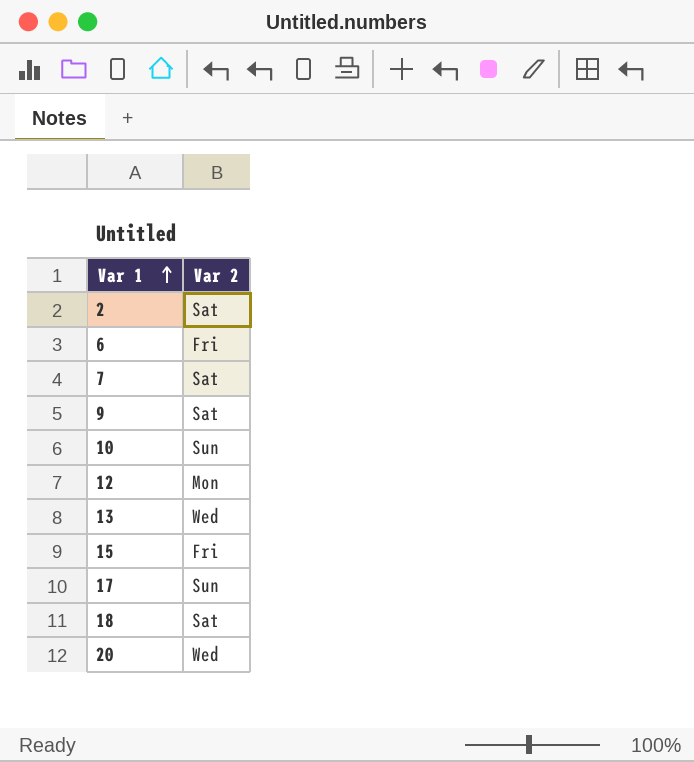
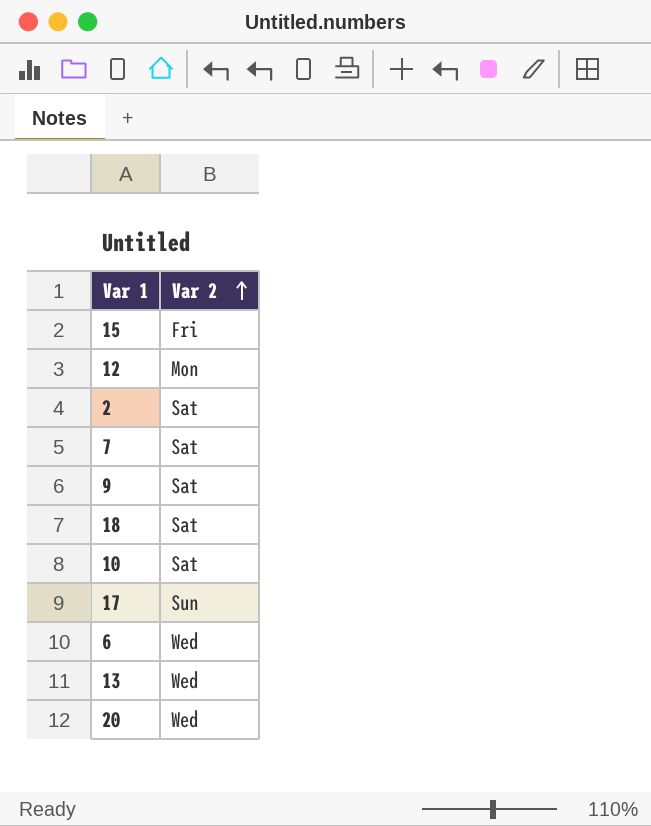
row order: Var 1 ascending -> Var 2 ascending
10 | Var 2: Sun -> Sat
6 | Var 2: Fri -> Wed

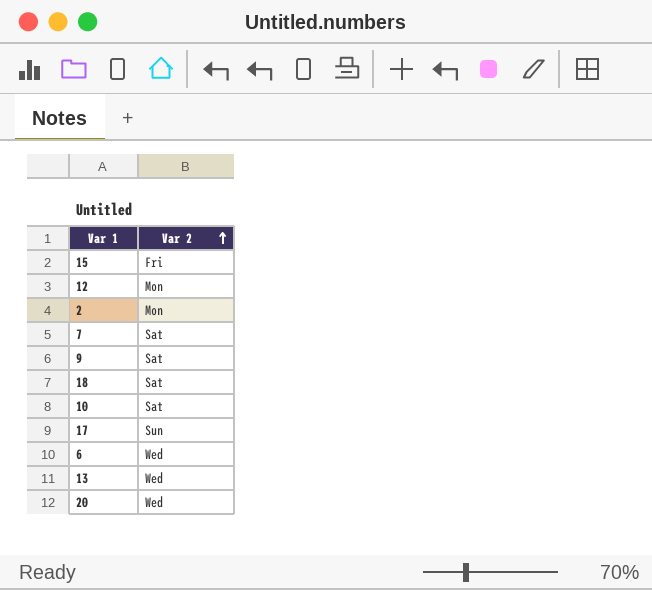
2 | Var 2: Sat -> Mon

